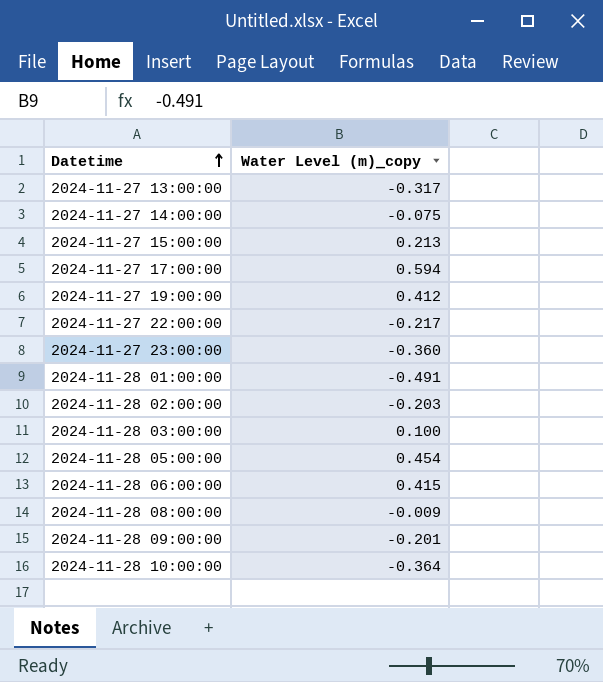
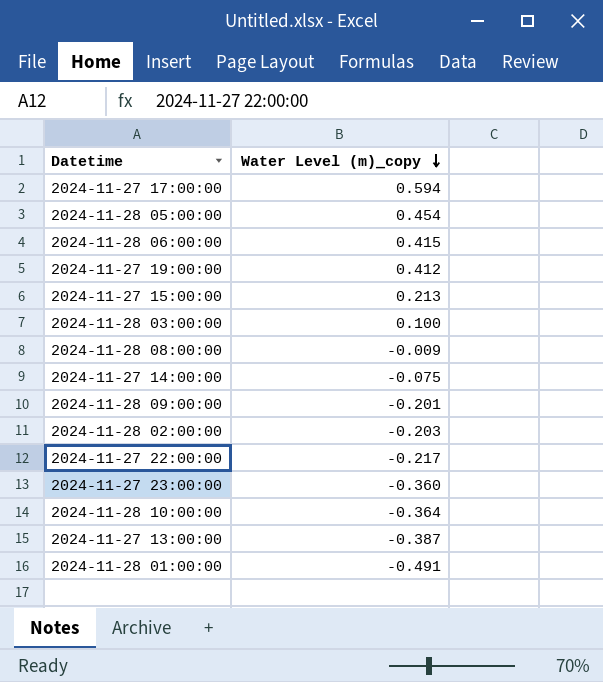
row order: Datetime ascending -> Water Level (m)_copy descending
2024-11-27 13:00:00 | Water Level (m)_copy: -0.317 -> -0.387

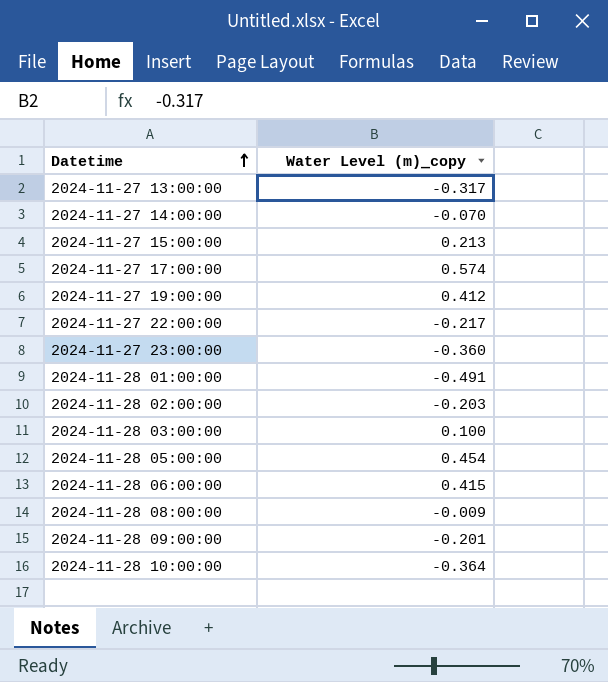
row order: Water Level (m)_copy descending -> Datetime ascending
2024-11-27 13:00:00 | Water Level (m)_copy: -0.387 -> -0.317
2024-11-27 14:00:00 | Water Level (m)_copy: -0.075 -> -0.070
2024-11-27 17:00:00 | Water Level (m)_copy: 0.594 -> 0.574

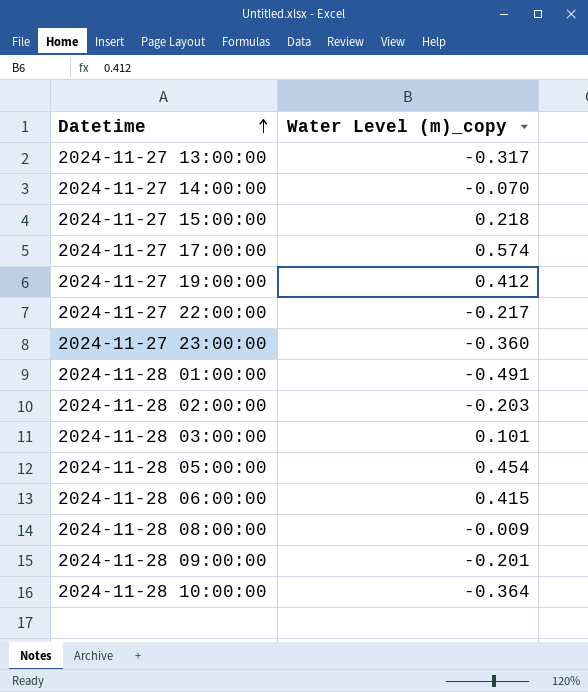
2024-11-27 15:00:00 | Water Level (m)_copy: 0.213 -> 0.218
2024-11-28 03:00:00 | Water Level (m)_copy: 0.100 -> 0.101

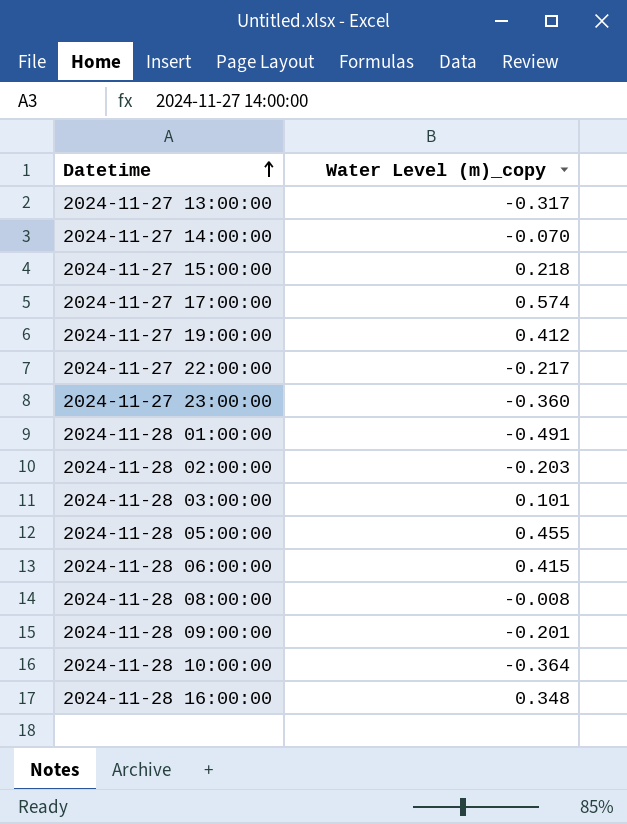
2024-11-28 05:00:00 | Water Level (m)_copy: 0.454 -> 0.455
2024-11-28 08:00:00 | Water Level (m)_copy: -0.009 -> -0.008
row 2024-11-28 16:00:00: none -> 0.348

